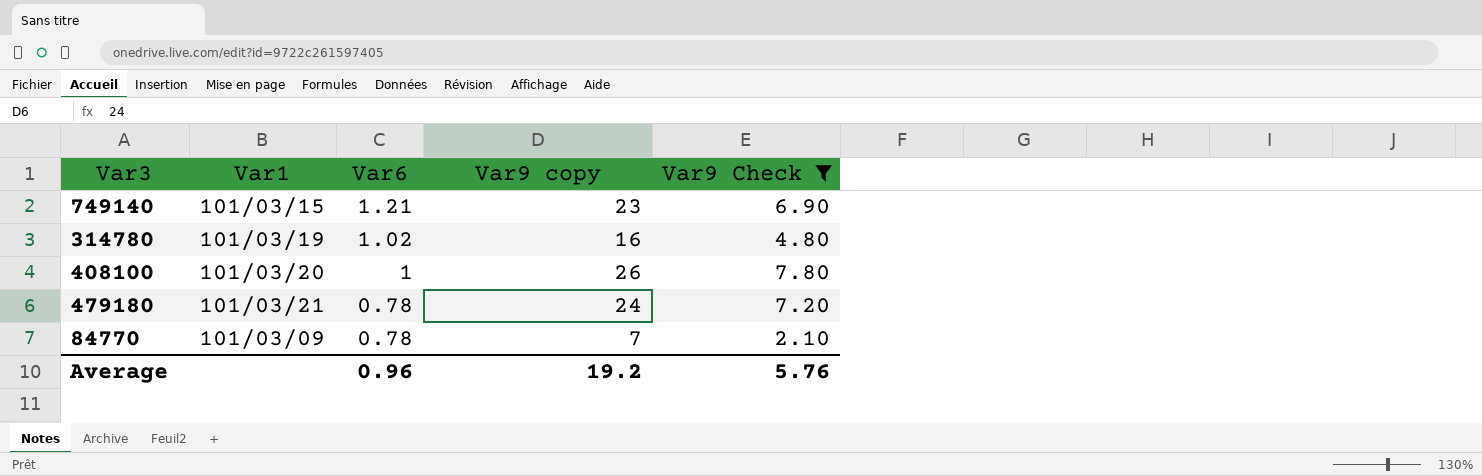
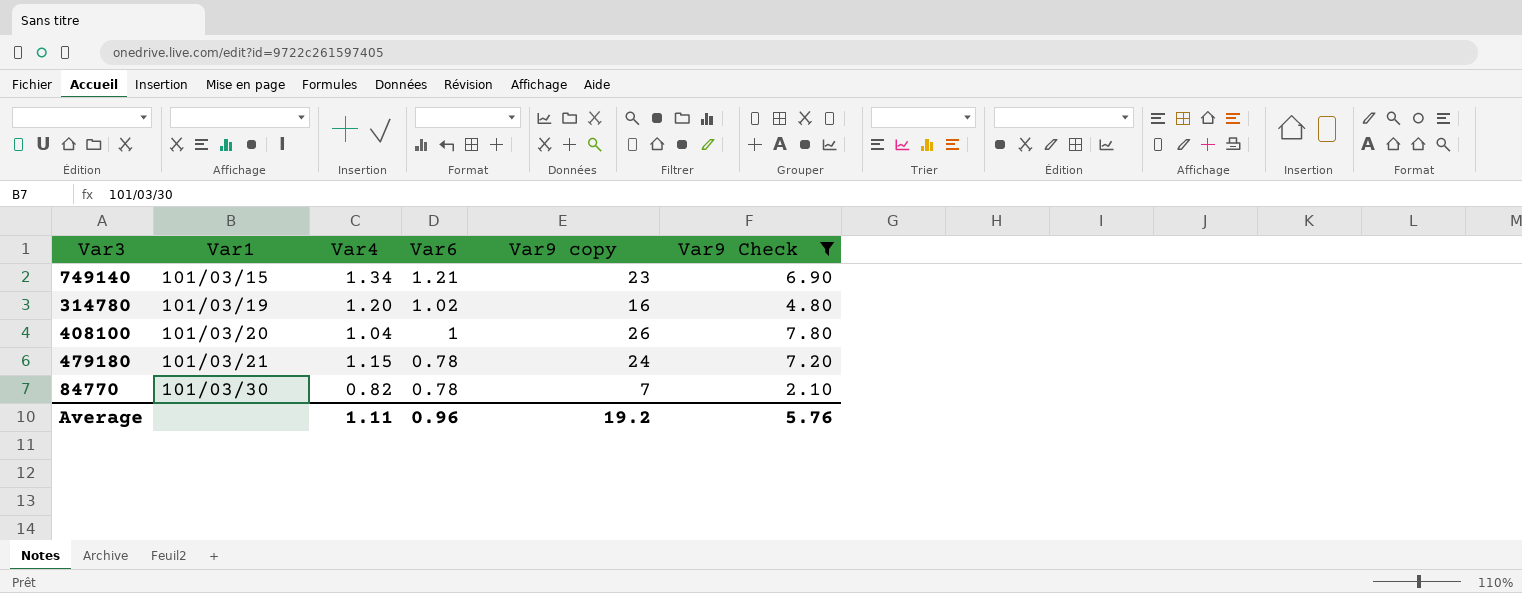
column Var4 | position: none -> 3
84770 | Var1: 101/03/09 -> 101/03/30

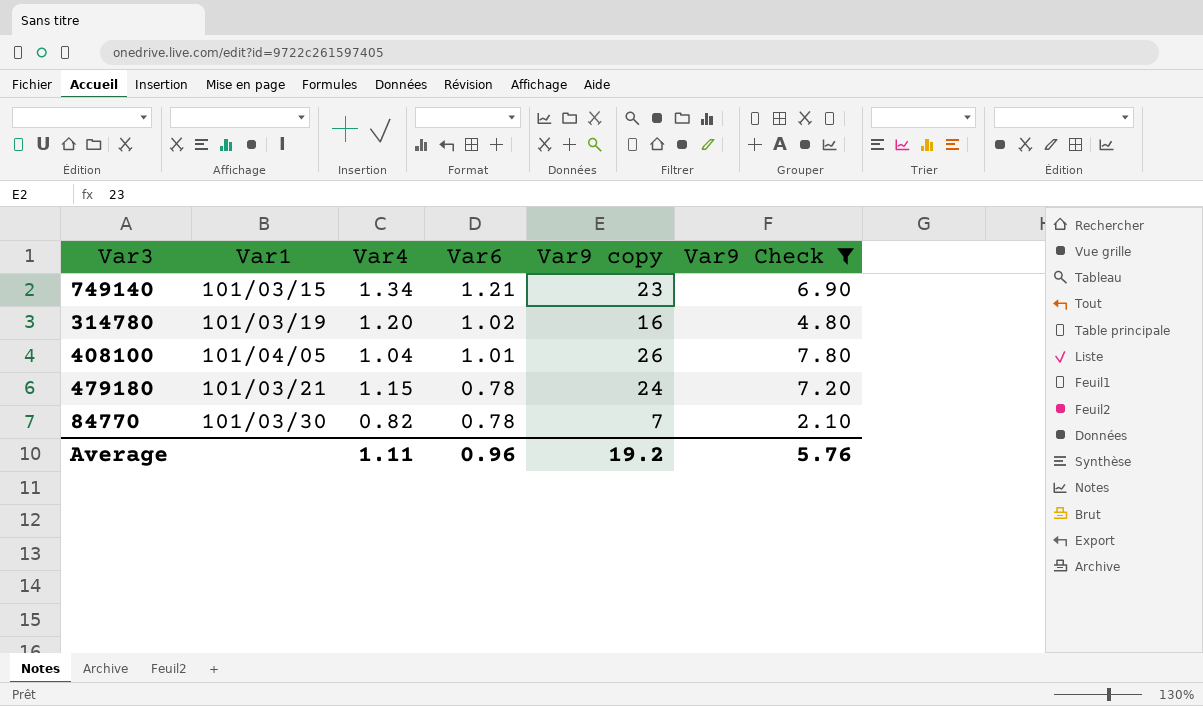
408100 | Var1: 101/03/20 -> 101/04/05
408100 | Var6: 1 -> 1.01

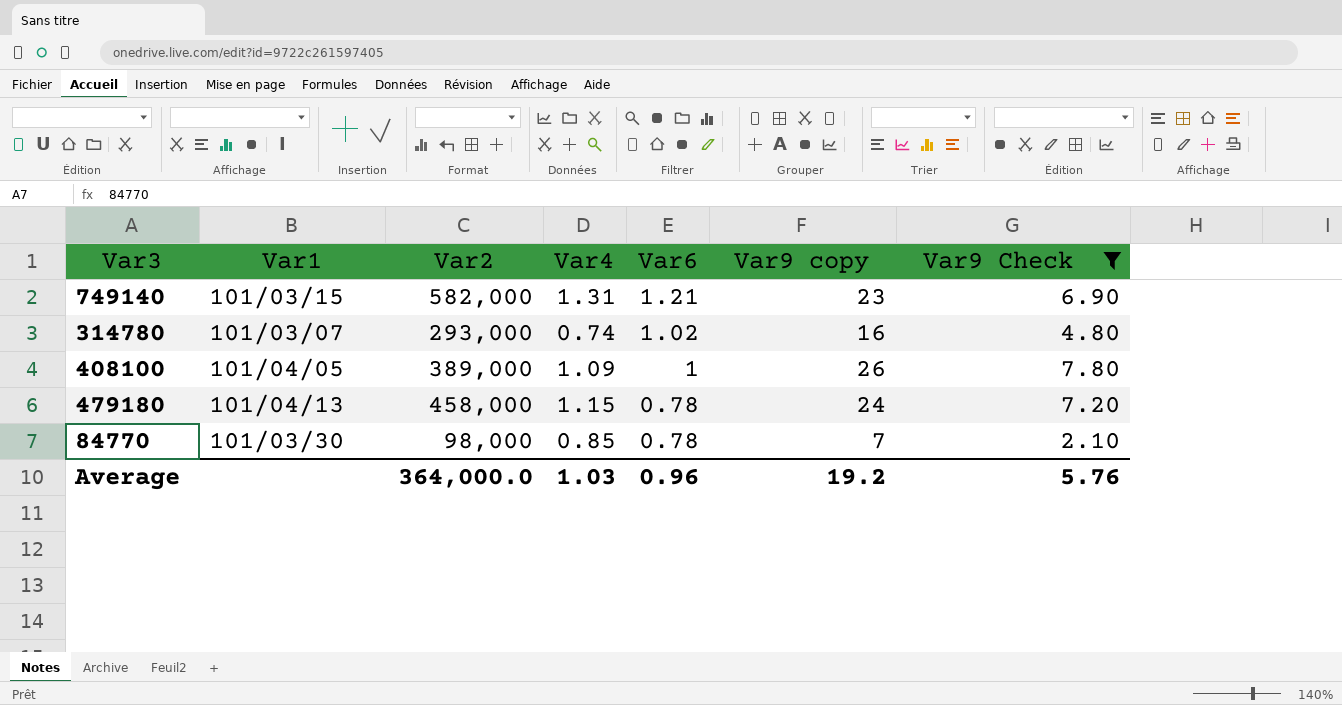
column Var2 | position: none -> 3
749140 | Var4: 1.34 -> 1.31
314780 | Var1: 101/03/19 -> 101/03/07
314780 | Var4: 1.20 -> 0.74
408100 | Var4: 1.04 -> 1.09
408100 | Var6: 1.01 -> 1
479180 | Var1: 101/03/21 -> 101/04/13
84770 | Var4: 0.82 -> 0.85
Average | Var4: 1.11 -> 1.03

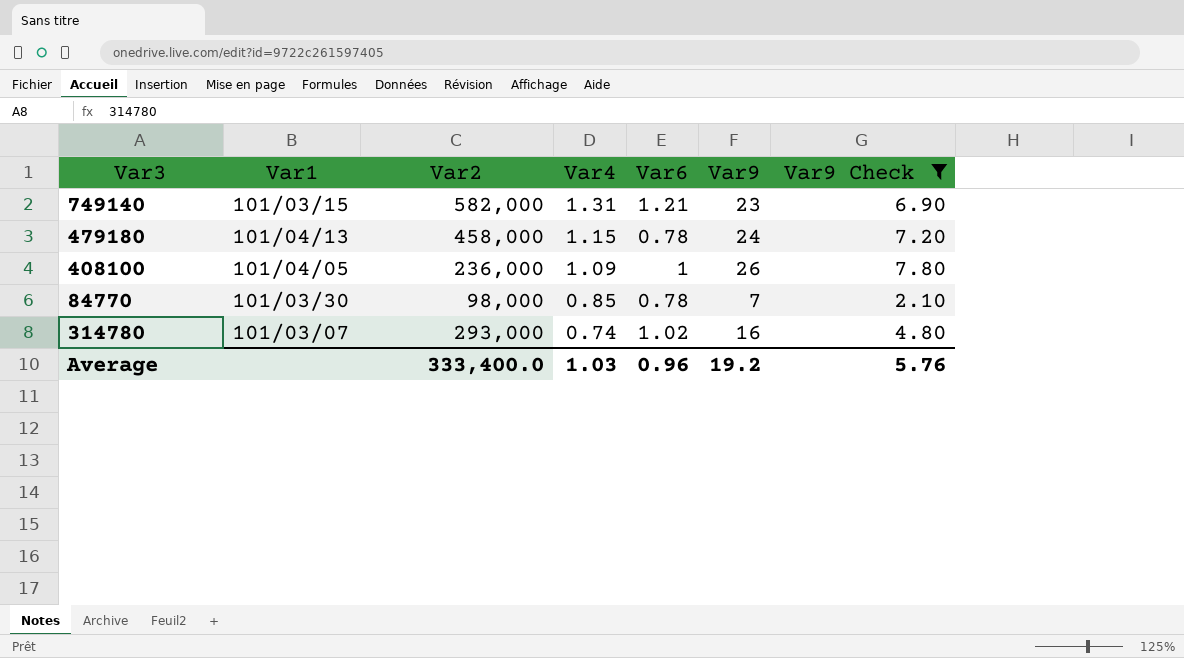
row order: Var6 descending -> Var4 descending
column name: Var9 copy -> Var9
408100 | Var2: 389,000 -> 236,000
Average | Var2: 364,000.0 -> 333,400.0

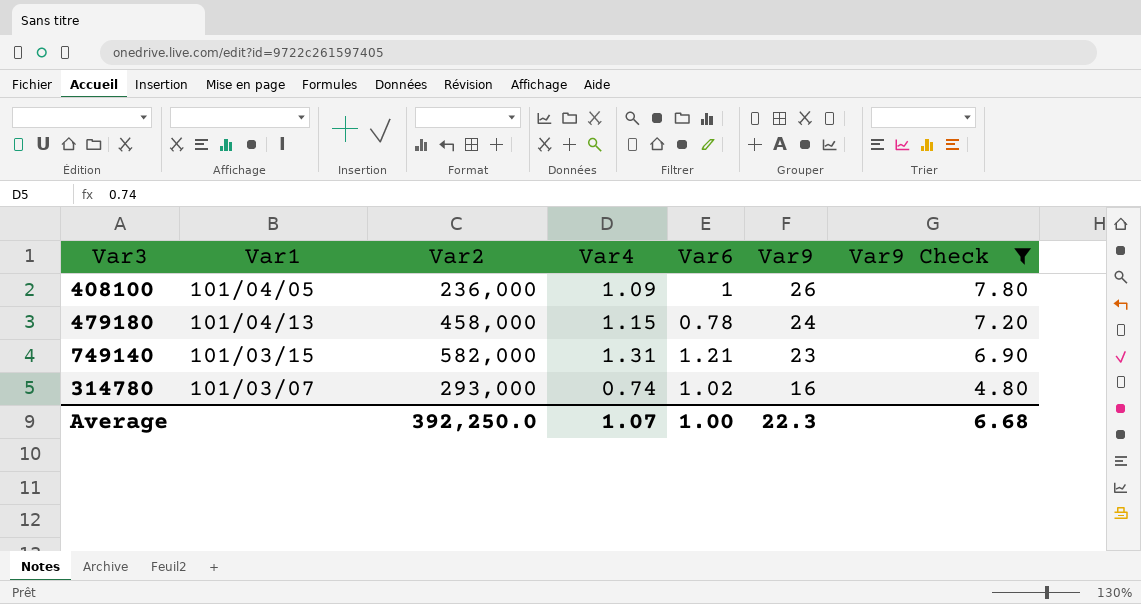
row order: Var4 descending -> Var9 descending
row 84770: 101/03/30 | 98,000 | 0.85 | 0.78 | 7 | 2.10 -> none
Average | Var2: 333,400.0 -> 392,250.0
Average | Var4: 1.03 -> 1.07
Average | Var6: 0.96 -> 1.00
Average | Var9: 19.2 -> 22.3
Average | Var9 Check: 5.76 -> 6.68

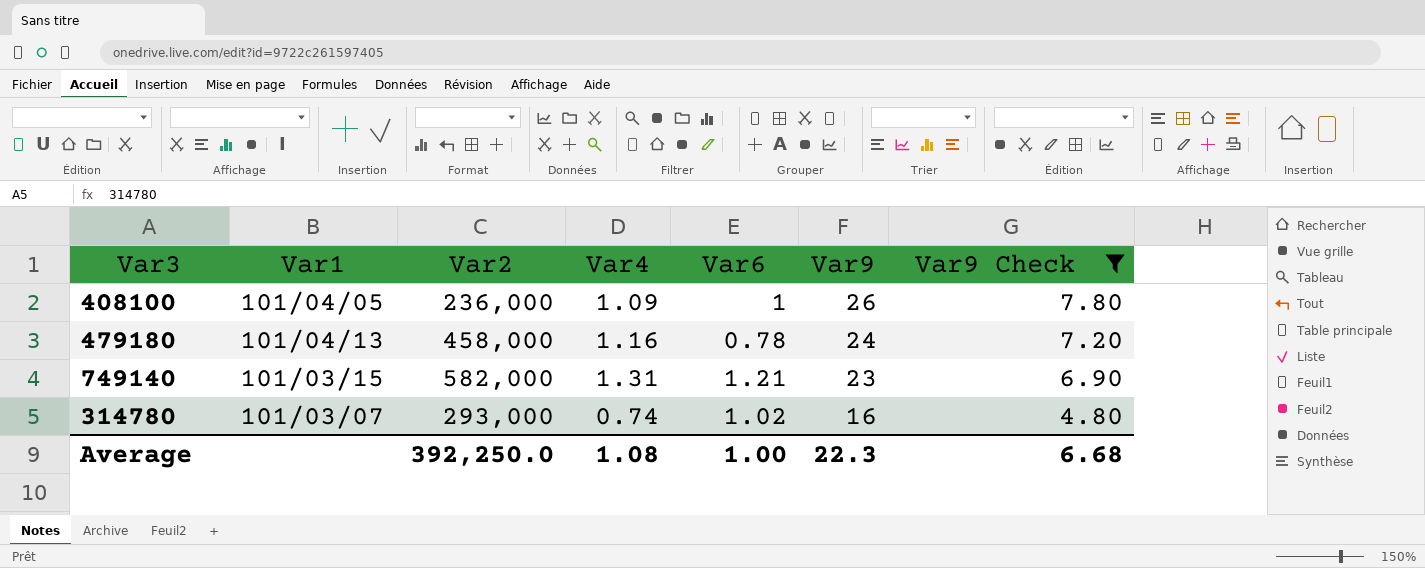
479180 | Var4: 1.15 -> 1.16
Average | Var4: 1.07 -> 1.08

